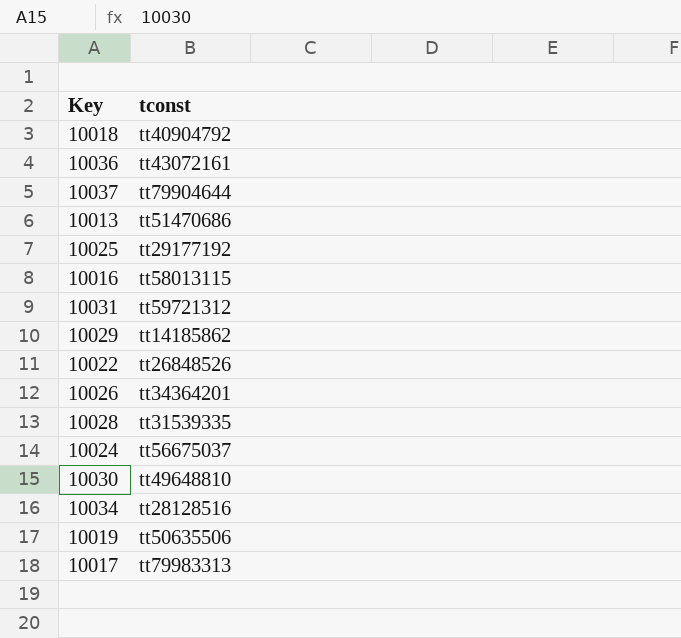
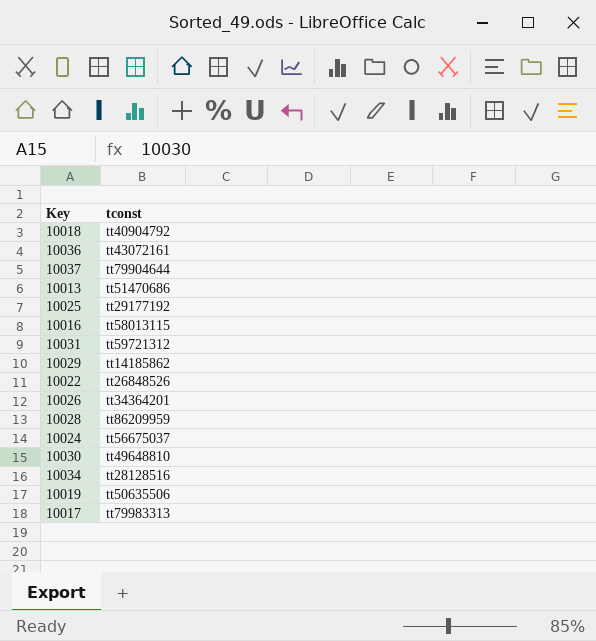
10028 | tconst: tt31539335 -> tt86209959

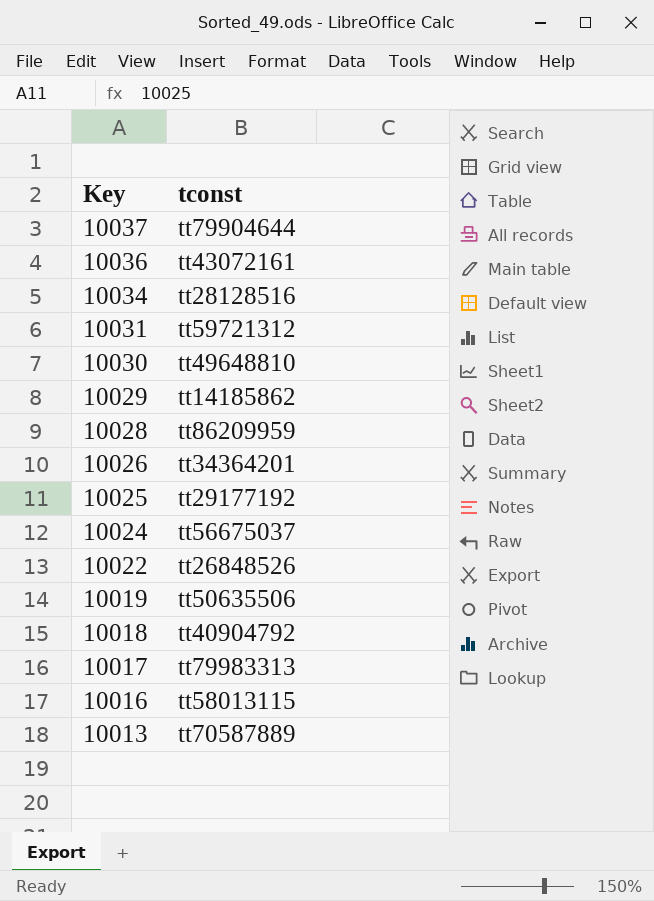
row order: none -> Key descending
10013 | tconst: tt51470686 -> tt70587889

